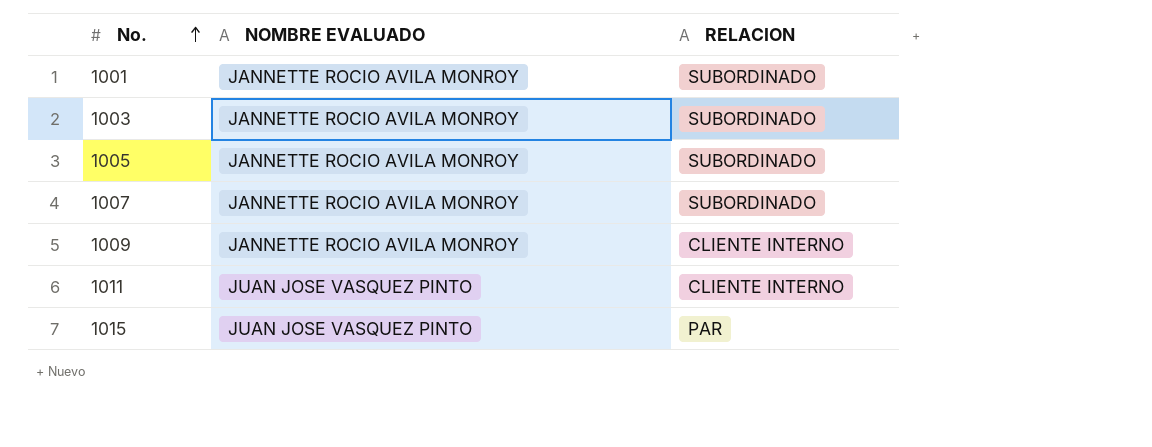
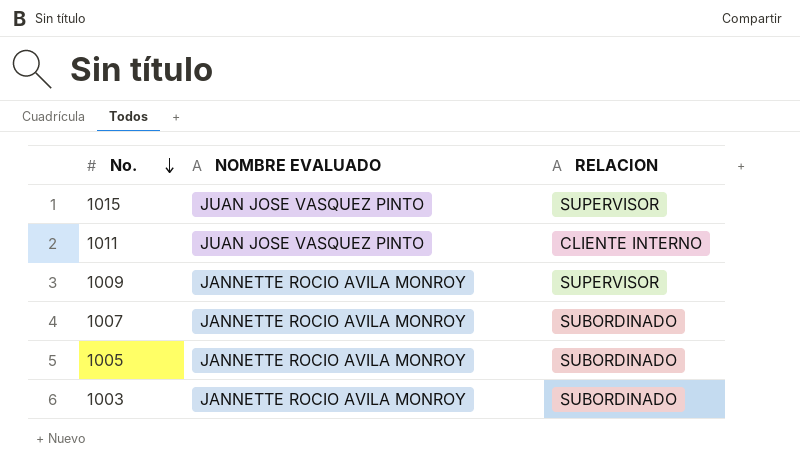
row order: No. ascending -> No. descending
row 1001: JANNETTE ROCIO AVILA MONROY | SUBORDINADO -> none
1015 | RELACION: PAR -> SUPERVISOR
1009 | RELACION: CLIENTE INTERNO -> SUPERVISOR

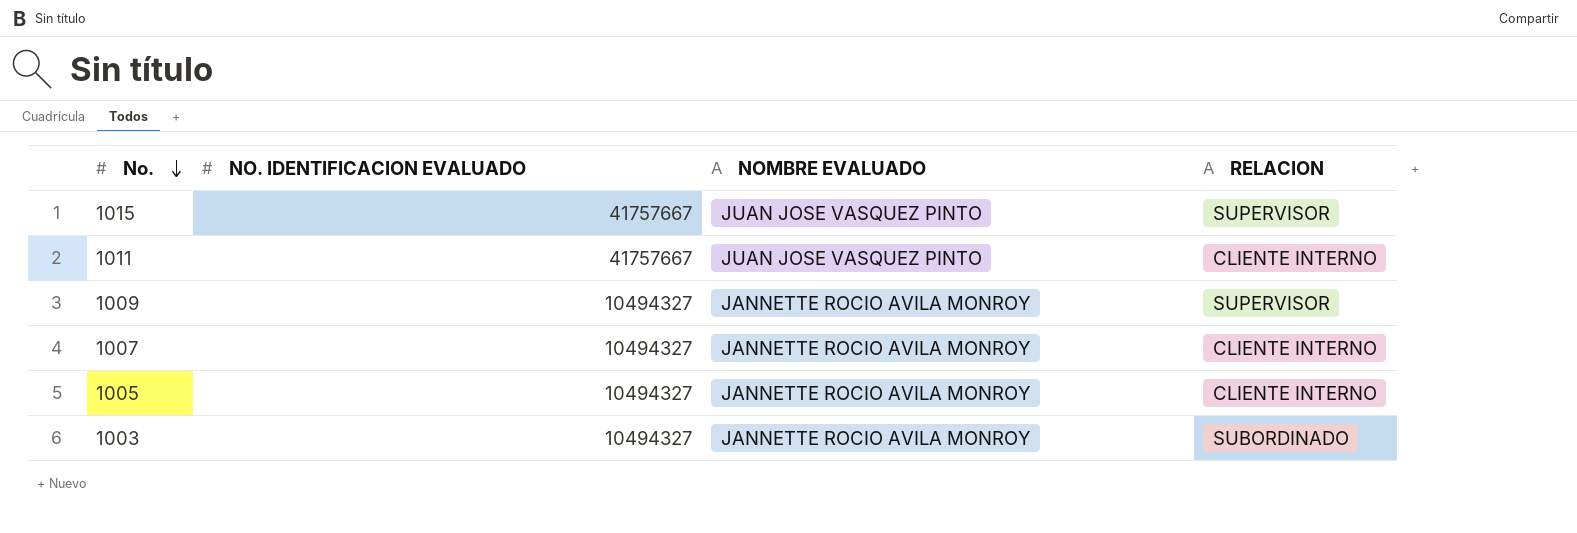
column NO. IDENTIFICACION EVALUADO | position: none -> 2
1007 | RELACION: SUBORDINADO -> CLIENTE INTERNO
1005 | RELACION: SUBORDINADO -> CLIENTE INTERNO

